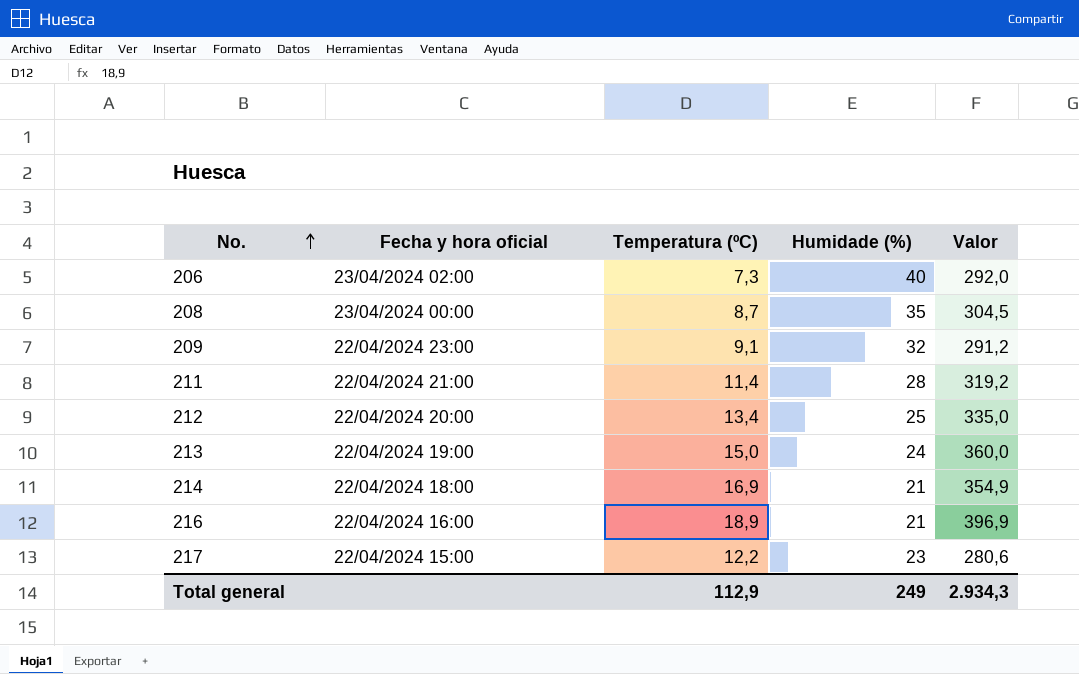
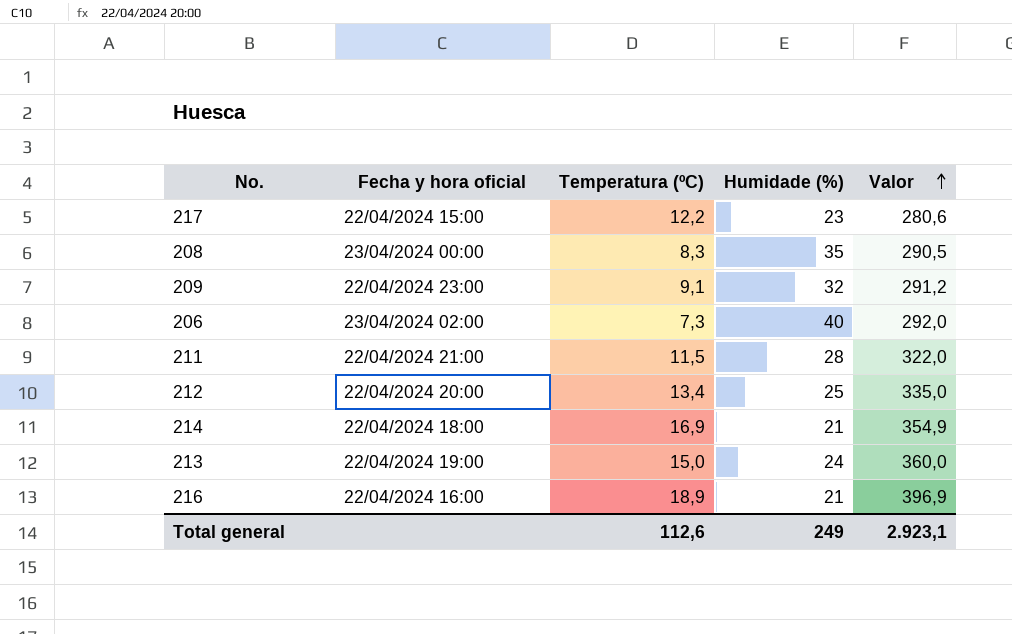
row order: No. ascending -> Valor ascending
208 | Temperatura (ºC): 8,7 -> 8,3
208 | Valor: 304,5 -> 290,5
211 | Temperatura (ºC): 11,4 -> 11,5
211 | Valor: 319,2 -> 322,0
Total general | Temperatura (ºC): 112,9 -> 112,6
Total general | Valor: 2.934,3 -> 2.923,1

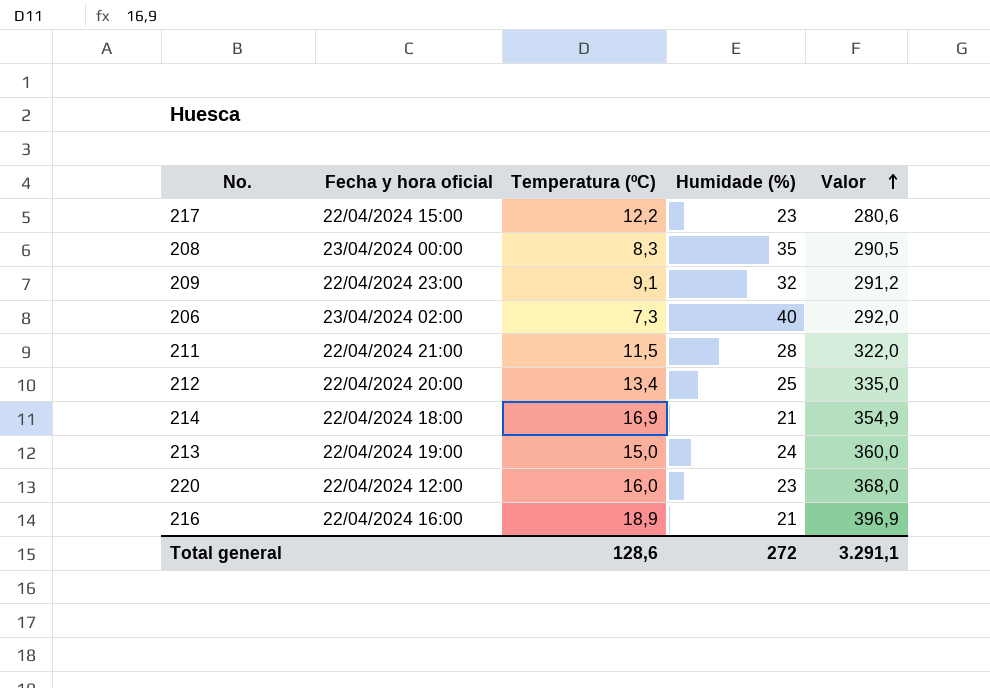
row 220: none -> 22/04/2024 12:00 | 16,0 | 23 | 368,0
Total general | Temperatura (ºC): 112,6 -> 128,6
Total general | Humidade (%): 249 -> 272
Total general | Valor: 2.923,1 -> 3.291,1

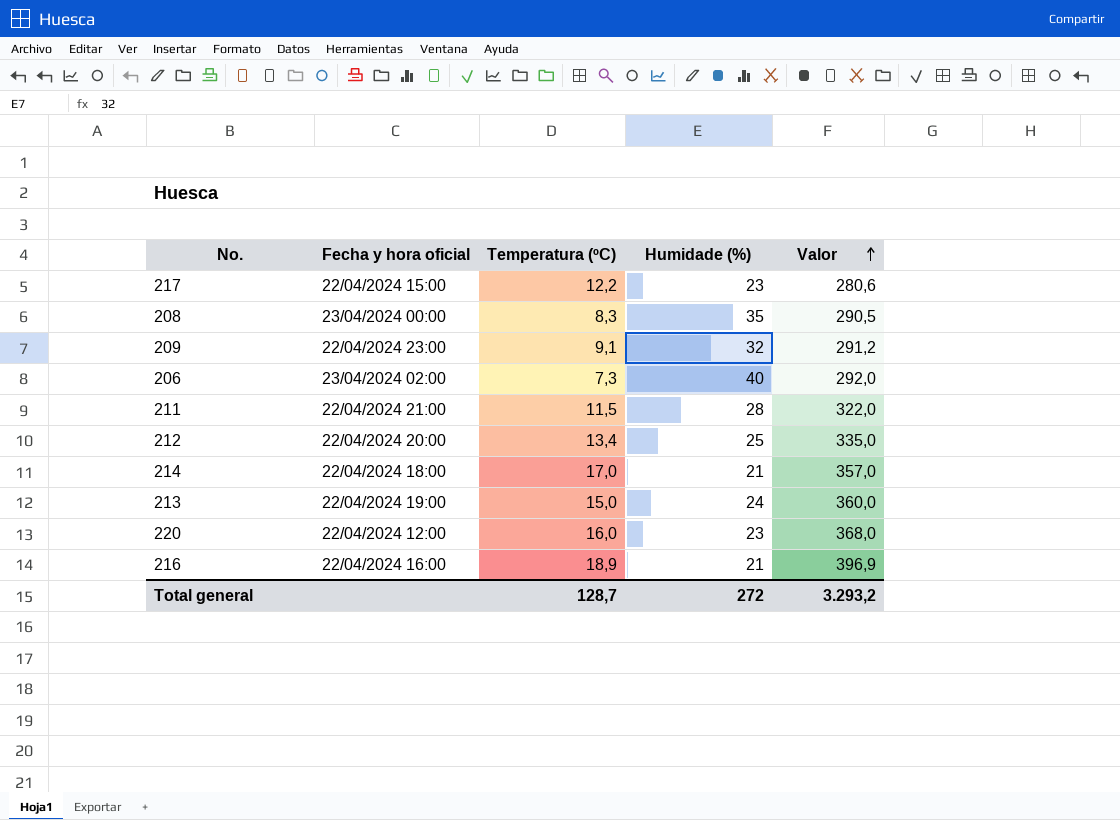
214 | Temperatura (ºC): 16,9 -> 17,0
214 | Valor: 354,9 -> 357,0
Total general | Temperatura (ºC): 128,6 -> 128,7
Total general | Valor: 3.291,1 -> 3.293,2

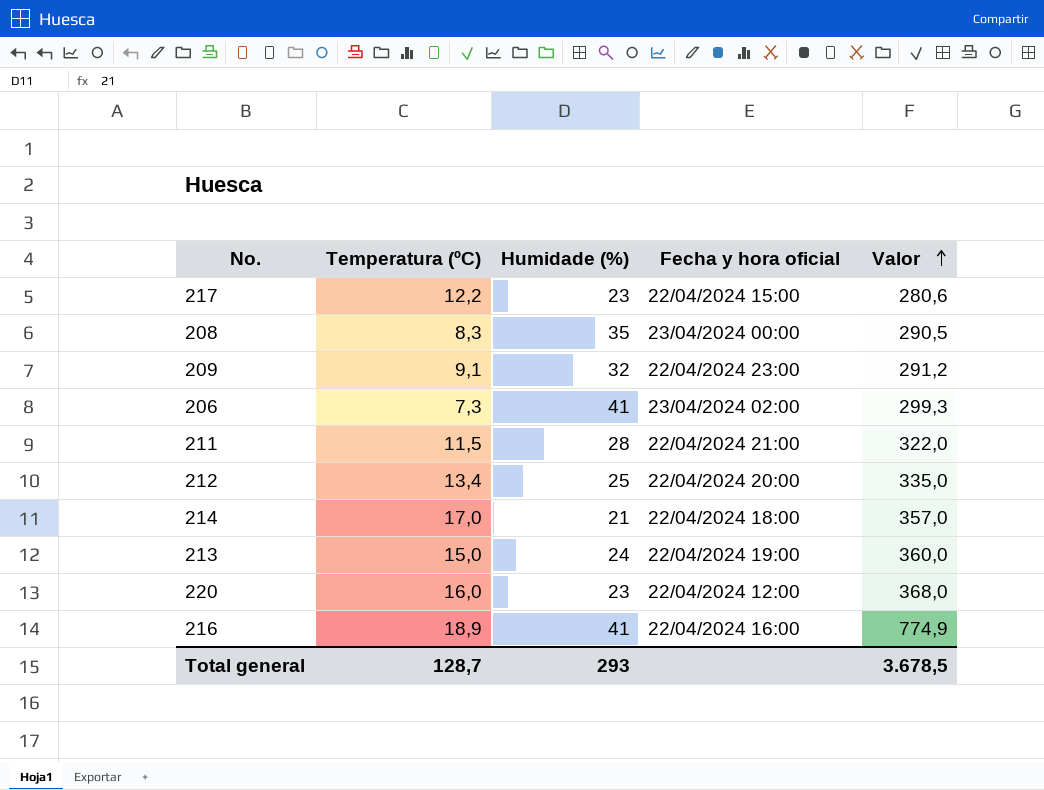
column Fecha y hora oficial | position: 2 -> 4
206 | Humidade (%): 40 -> 41
206 | Valor: 292,0 -> 299,3
216 | Humidade (%): 21 -> 41
216 | Valor: 396,9 -> 774,9
Total general | Humidade (%): 272 -> 293
Total general | Valor: 3.293,2 -> 3.678,5

